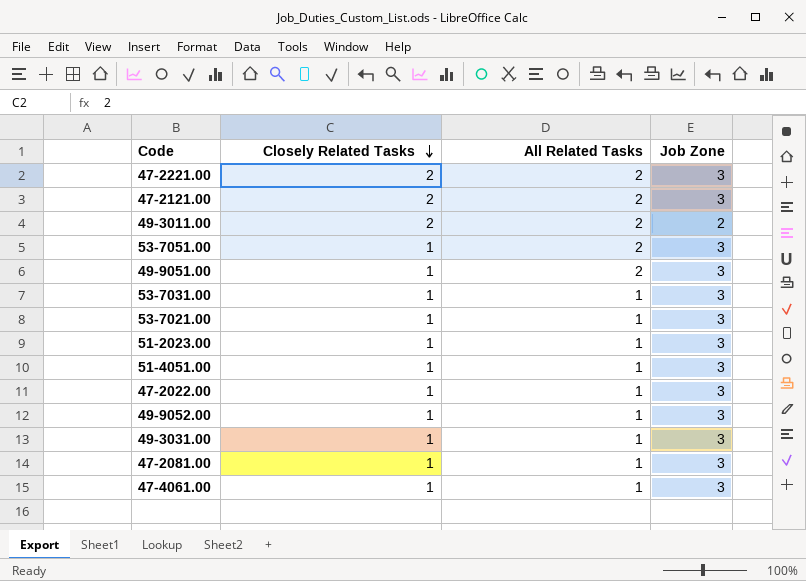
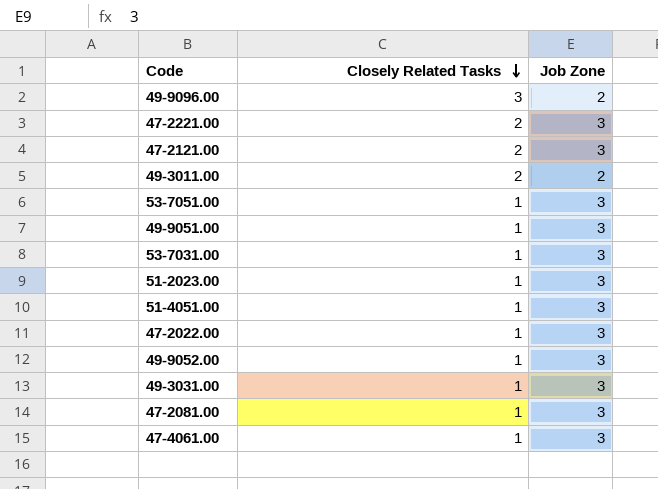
column All Related Tasks | position: 3 -> none
row 53-7021.00: 1 | 1 | 3 -> none
row 49-9096.00: none -> 3 | 2

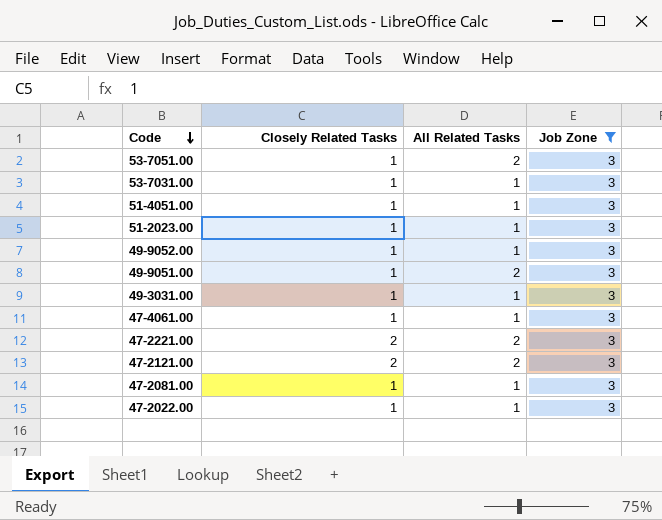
filter: none -> Job Zone = 3
row order: Closely Related Tasks descending -> Code descending
column All Related Tasks | position: none -> 3

